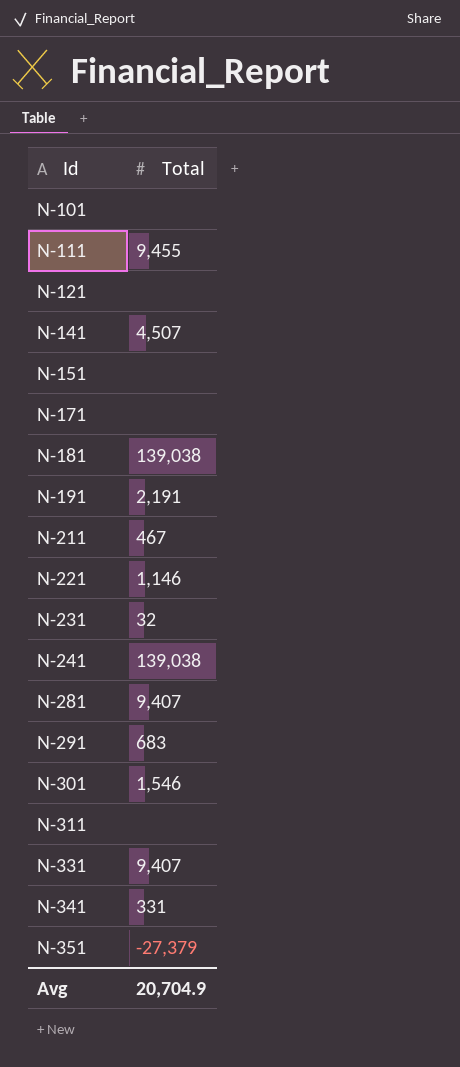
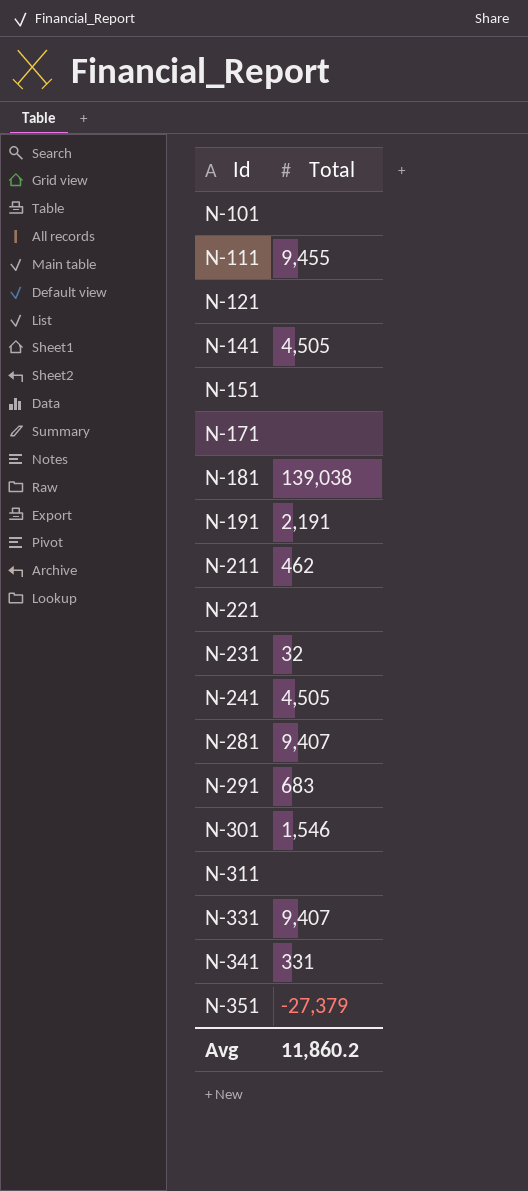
N-141 | Total: 4,507 -> 4,505
N-211 | Total: 467 -> 462
N-221 | Total: 1,146 -> none
N-241 | Total: 139,038 -> 4,505
Avg | Total: 20,704.9 -> 11,860.2

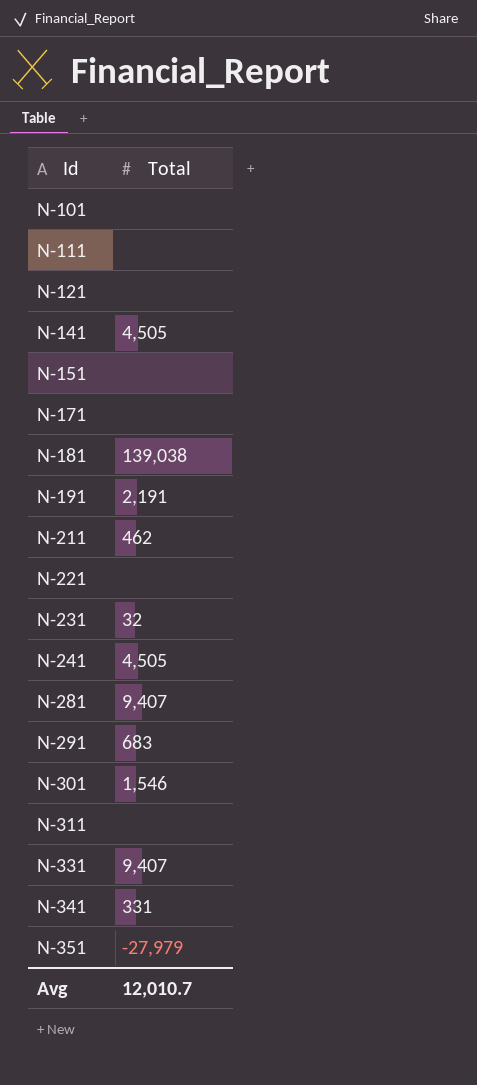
N-111 | Total: 9,455 -> none
N-351 | Total: -27,379 -> -27,979
Avg | Total: 11,860.2 -> 12,010.7

